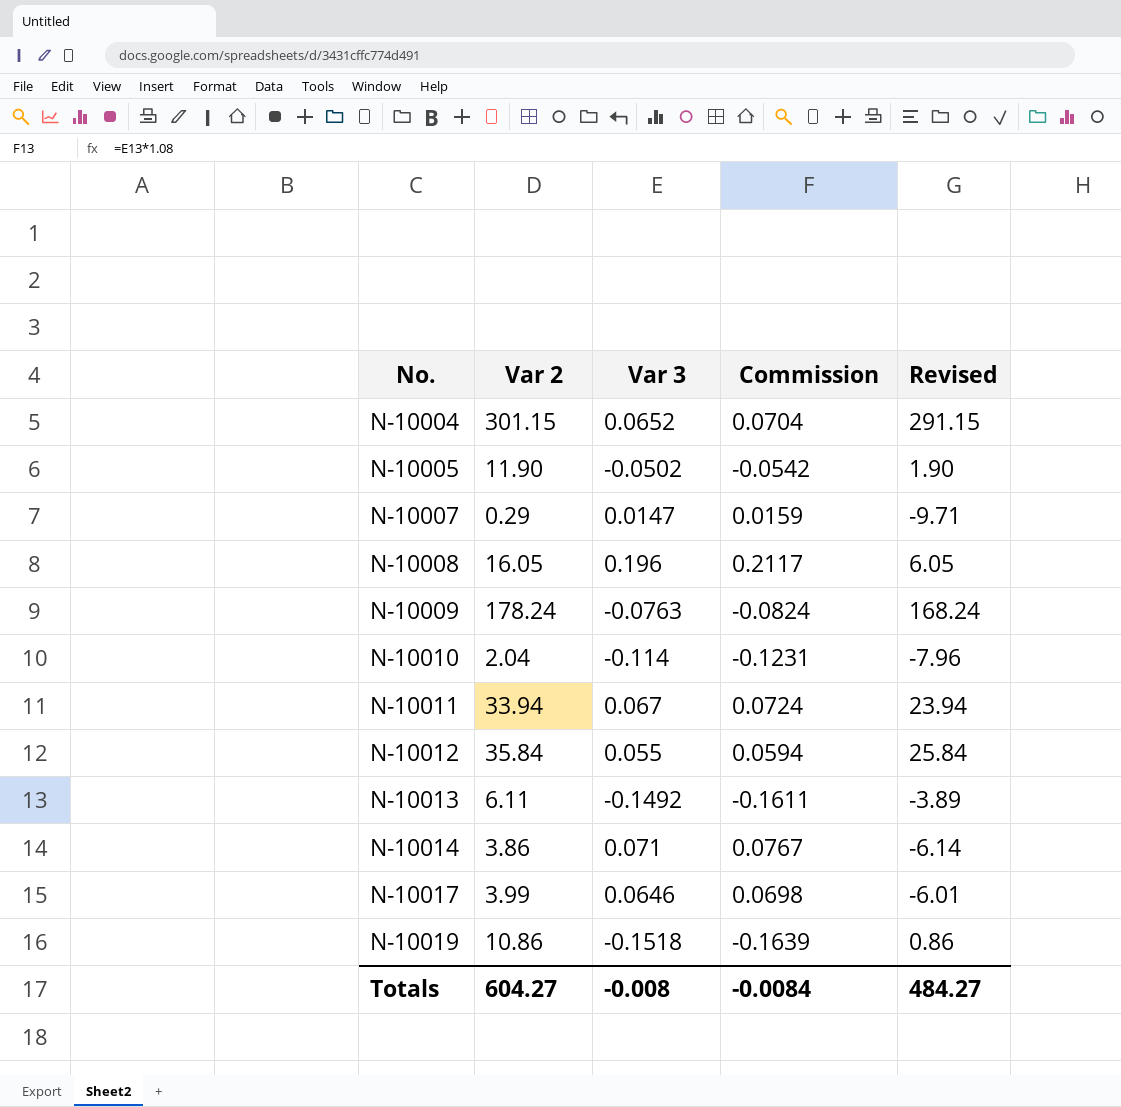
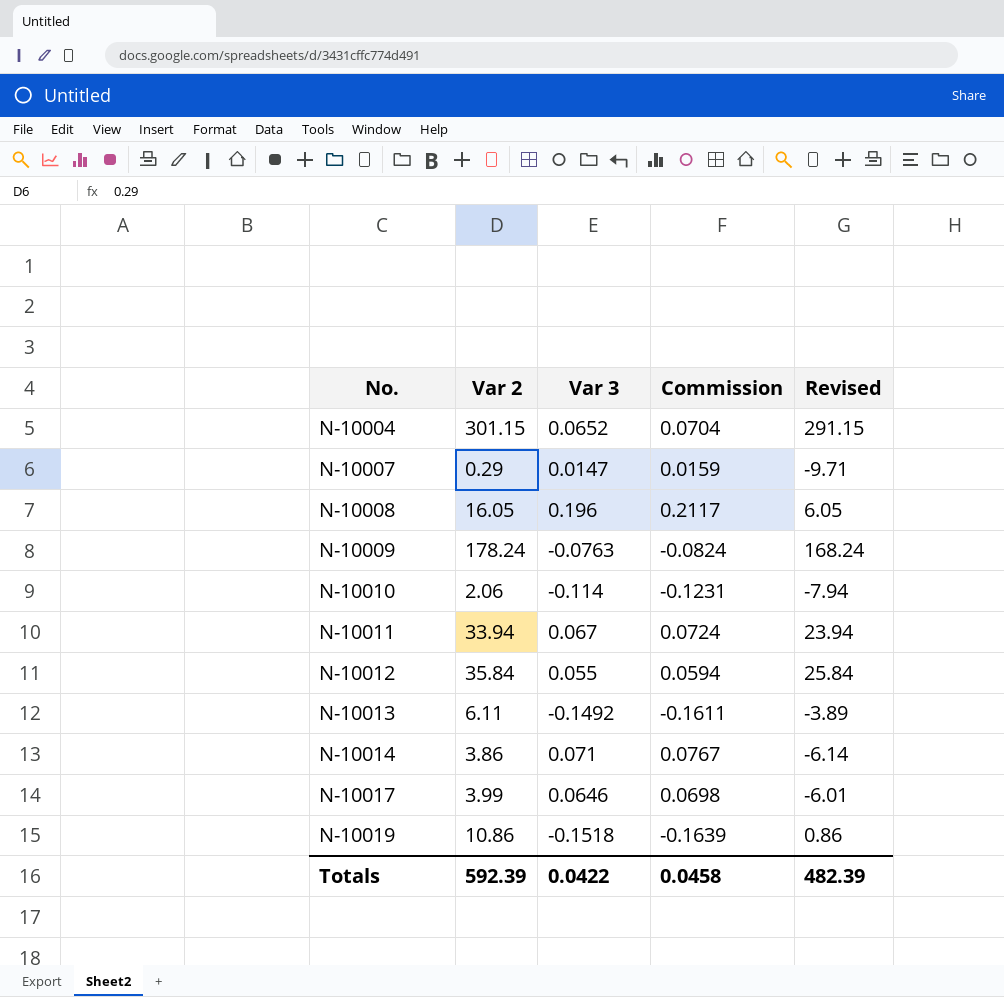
row N-10005: 11.90 | -0.0502 | -0.0542 | 1.90 -> none
N-10010 | Var 2: 2.04 -> 2.06
N-10010 | Revised: -7.96 -> -7.94
Totals | Var 2: 604.27 -> 592.39
Totals | Var 3: -0.008 -> 0.0422
Totals | Commission: -0.0084 -> 0.0458
Totals | Revised: 484.27 -> 482.39

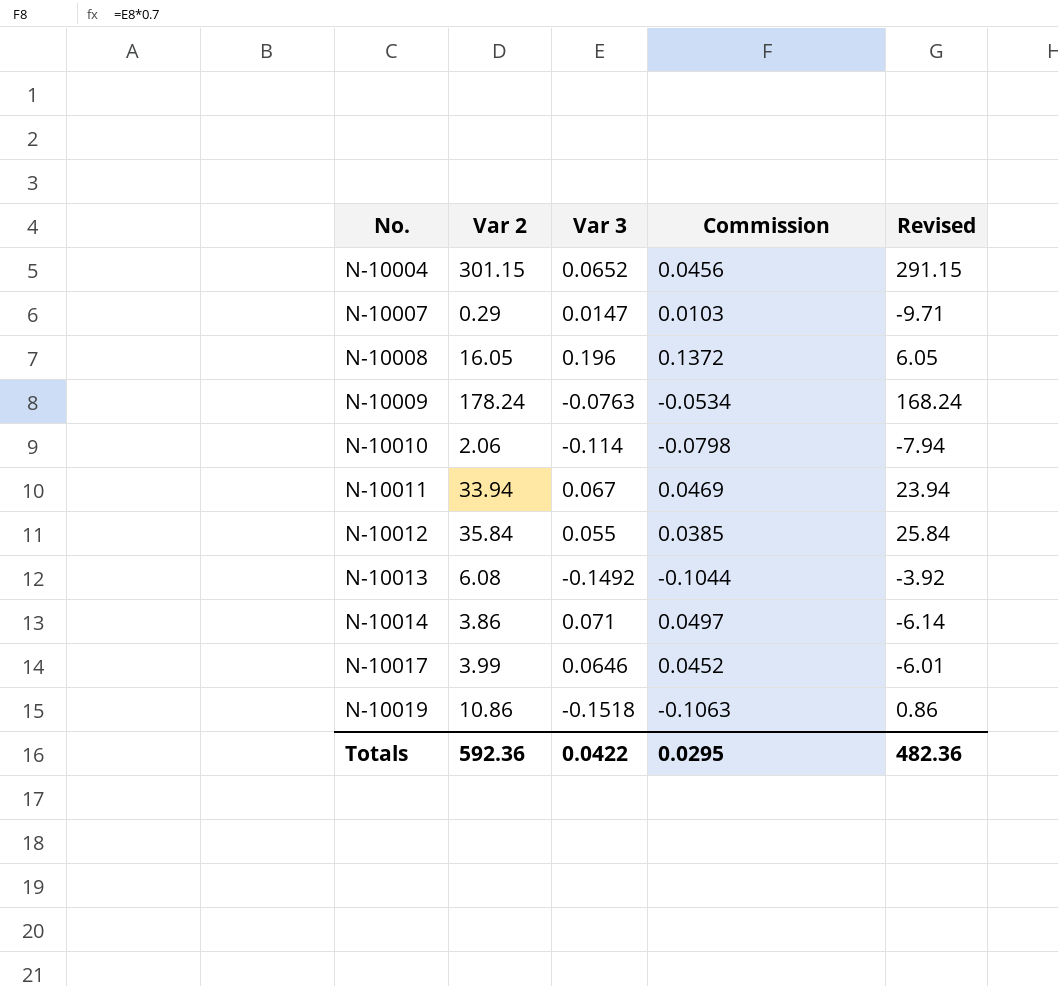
column Commission | formula: [Var 3] * 1.08 -> [Var 3] * 0.7
N-10013 | Var 2: 6.11 -> 6.08
N-10013 | Revised: -3.89 -> -3.92
Totals | Var 2: 592.39 -> 592.36
Totals | Commission: 0.0458 -> 0.0295
Totals | Revised: 482.39 -> 482.36

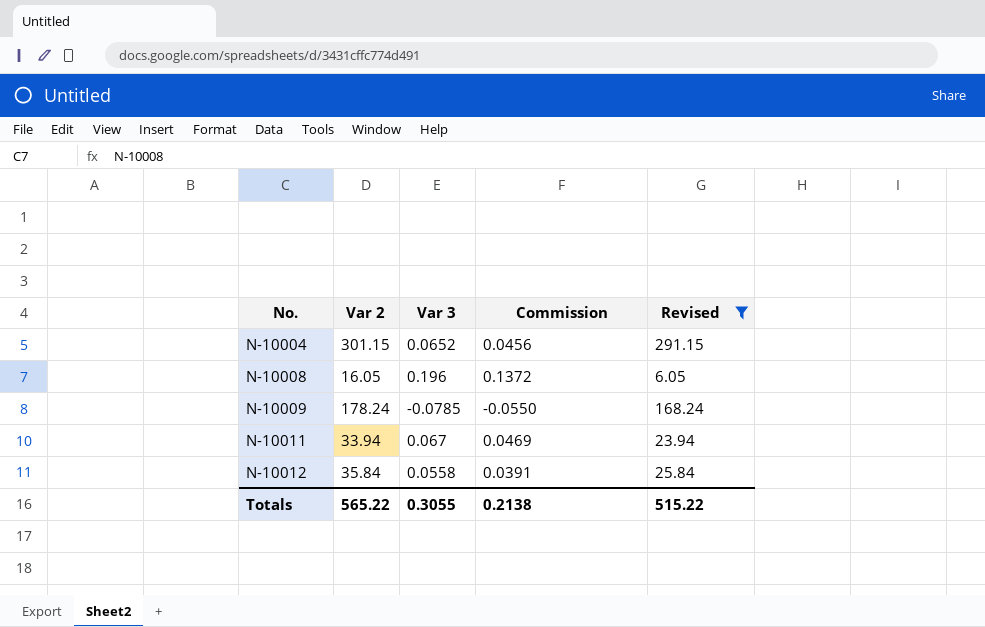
filter: none -> Revised >= 6.05
N-10009 | Var 3: -0.0763 -> -0.0785
N-10009 | Commission: -0.0534 -> -0.0550
N-10012 | Var 3: 0.055 -> 0.0558
N-10012 | Commission: 0.0385 -> 0.0391
Totals | Var 2: 592.36 -> 565.22
Totals | Var 3: 0.0422 -> 0.3055
Totals | Commission: 0.0295 -> 0.2138
Totals | Revised: 482.36 -> 515.22

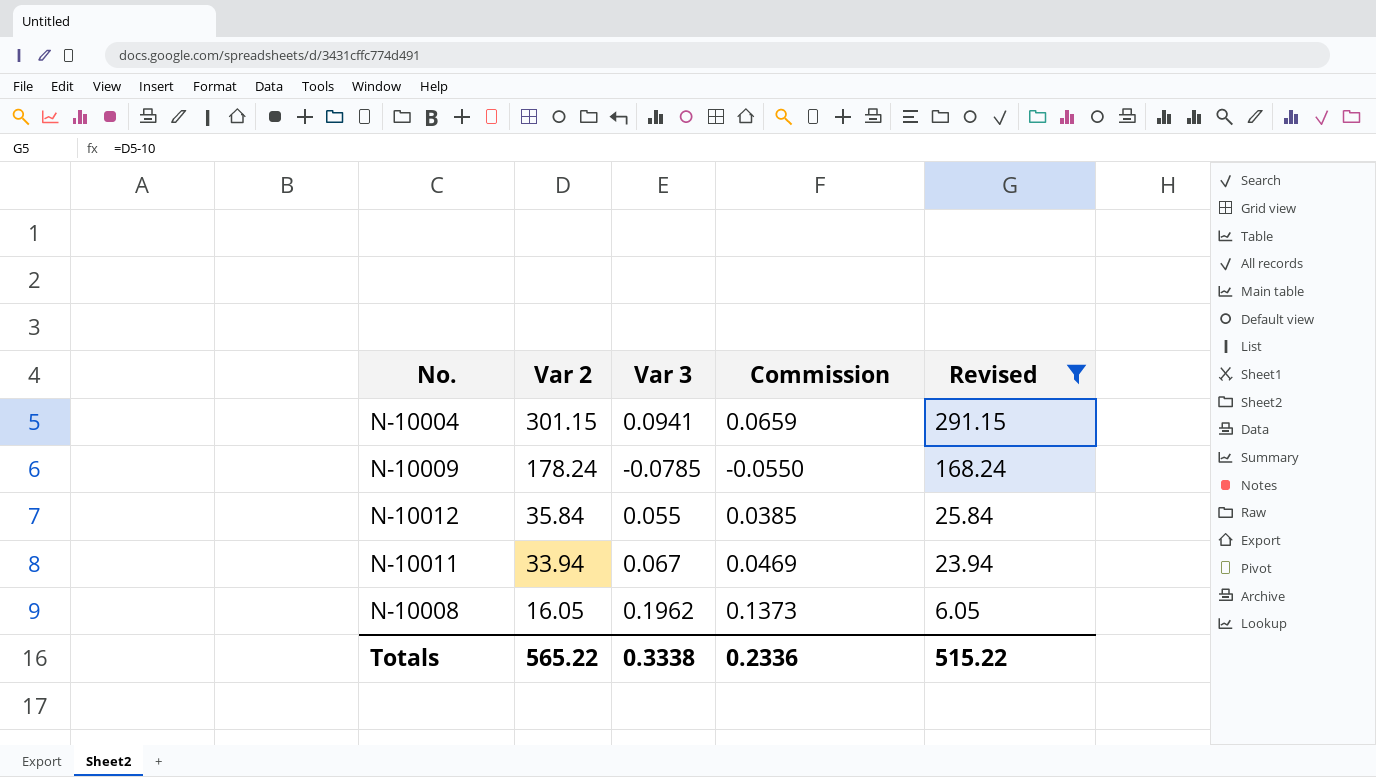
row order: No. ascending -> Var 2 descending
N-10004 | Var 3: 0.0652 -> 0.0941
N-10004 | Commission: 0.0456 -> 0.0659
N-10012 | Var 3: 0.0558 -> 0.055
N-10012 | Commission: 0.0391 -> 0.0385
N-10008 | Var 3: 0.196 -> 0.1962
N-10008 | Commission: 0.1372 -> 0.1373
Totals | Var 3: 0.3055 -> 0.3338
Totals | Commission: 0.2138 -> 0.2336

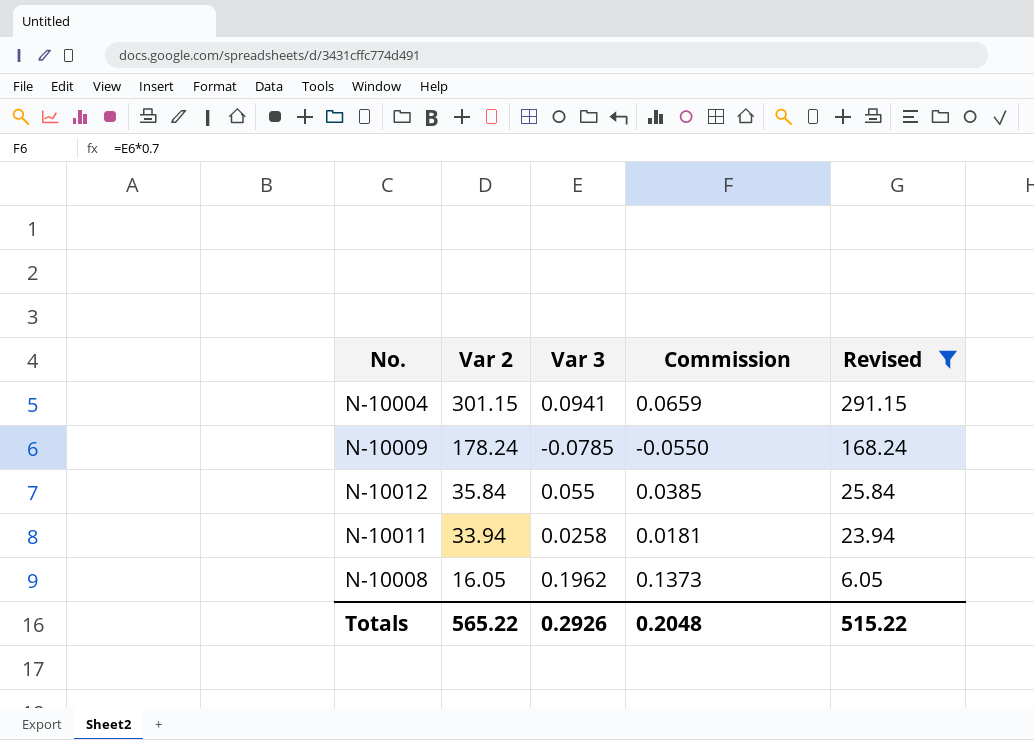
N-10011 | Var 3: 0.067 -> 0.0258
N-10011 | Commission: 0.0469 -> 0.0181
Totals | Var 3: 0.3338 -> 0.2926
Totals | Commission: 0.2336 -> 0.2048

